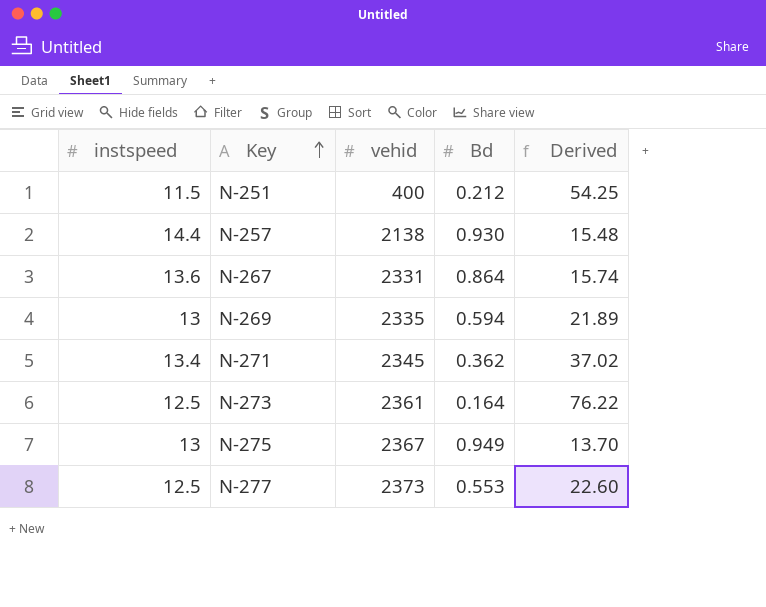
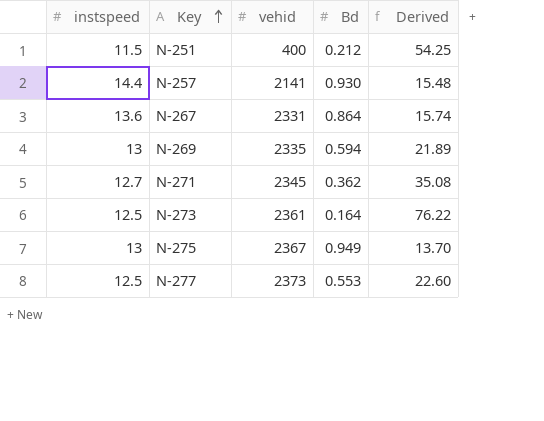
N-257 | vehid: 2138 -> 2141
N-271 | instspeed: 13.4 -> 12.7
N-271 | Derived: 37.02 -> 35.08

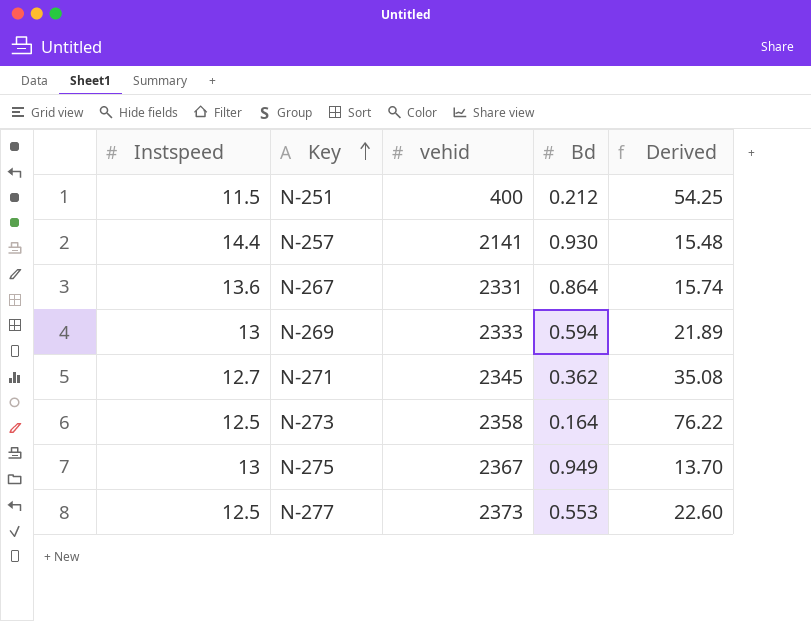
column name: instspeed -> Instspeed
N-269 | vehid: 2335 -> 2333
N-273 | vehid: 2361 -> 2358

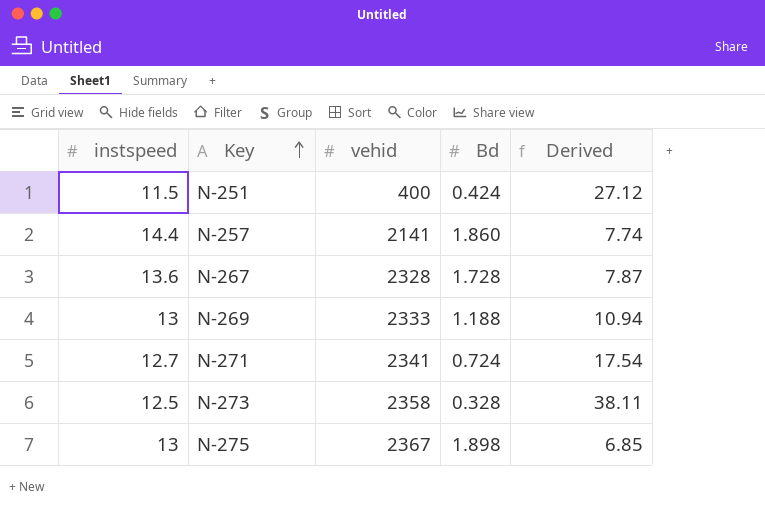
column name: Instspeed -> instspeed
row N-277: 12.5 | 2373 | 0.553 | 22.60 -> none
N-251 | Bd: 0.212 -> 0.424
N-251 | Derived: 54.25 -> 27.12
N-257 | Bd: 0.930 -> 1.860
N-257 | Derived: 15.48 -> 7.74
N-267 | vehid: 2331 -> 2328
N-267 | Bd: 0.864 -> 1.728
N-267 | Derived: 15.74 -> 7.87
N-269 | Bd: 0.594 -> 1.188
N-269 | Derived: 21.89 -> 10.94
N-271 | vehid: 2345 -> 2341
N-271 | Bd: 0.362 -> 0.724
N-271 | Derived: 35.08 -> 17.54
N-273 | Bd: 0.164 -> 0.328
N-273 | Derived: 76.22 -> 38.11
N-275 | Bd: 0.949 -> 1.898
N-275 | Derived: 13.70 -> 6.85

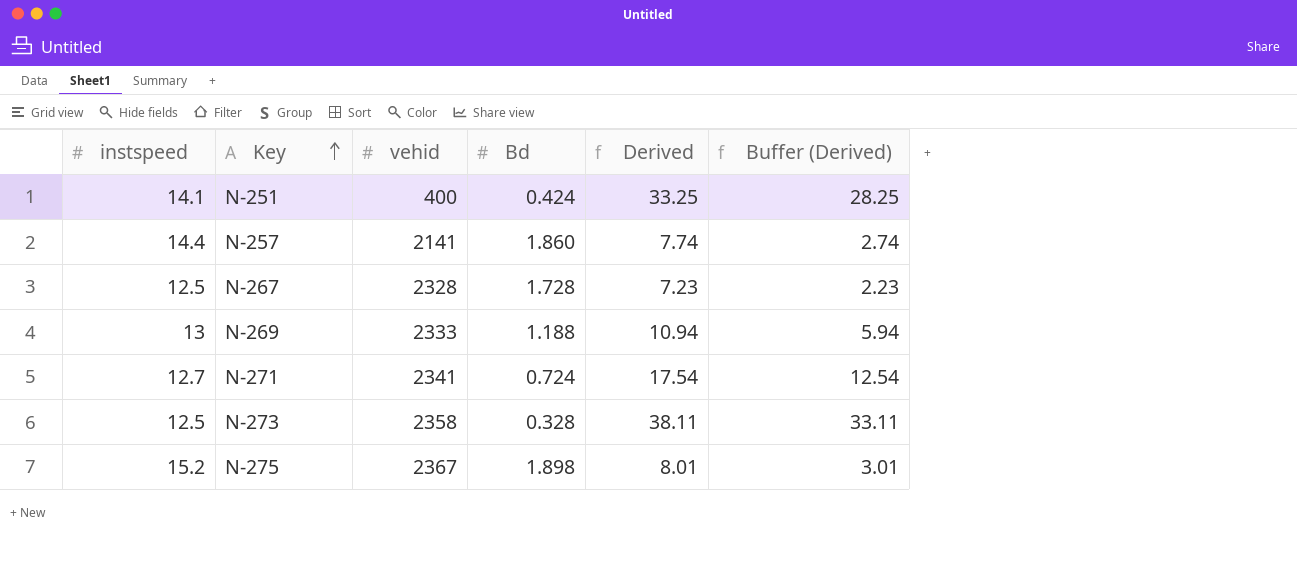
column Buffer (Derived) | formula: none -> [Derived] - 5
N-251 | instspeed: 11.5 -> 14.1
N-251 | Derived: 27.12 -> 33.25
N-267 | instspeed: 13.6 -> 12.5
N-267 | Derived: 7.87 -> 7.23
N-275 | instspeed: 13 -> 15.2
N-275 | Derived: 6.85 -> 8.01

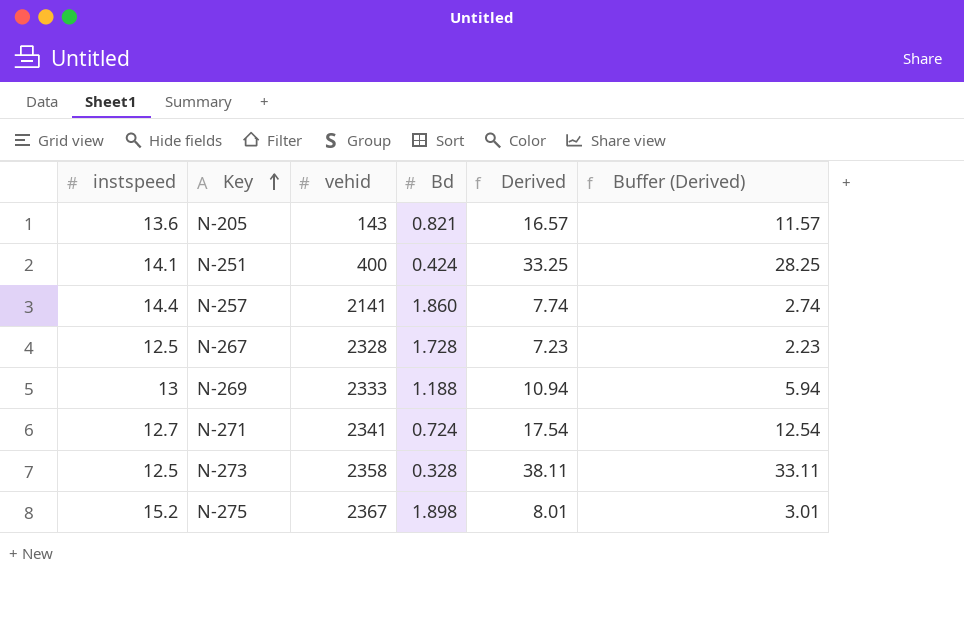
row N-205: none -> 13.6 | 143 | 0.821 | 16.57 | 11.57

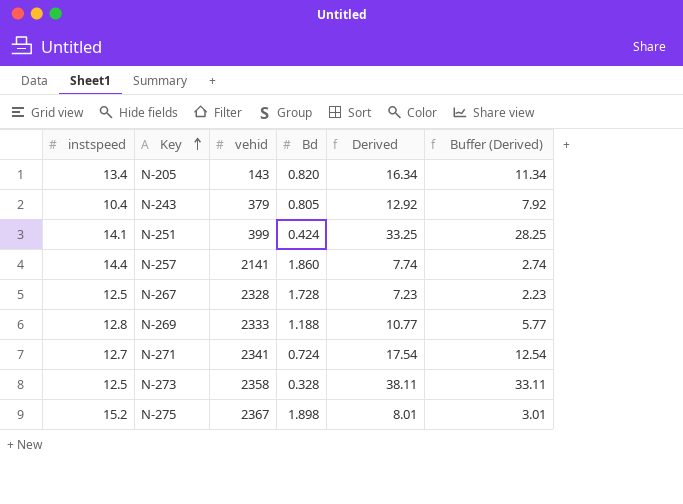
N-205 | instspeed: 13.6 -> 13.4
N-205 | Bd: 0.821 -> 0.820
N-205 | Derived: 16.57 -> 16.34
N-205 | Buffer (Derived): 11.57 -> 11.34
row N-243: none -> 10.4 | 379 | 0.805 | 12.92 | 7.92
N-251 | vehid: 400 -> 399
N-269 | instspeed: 13 -> 12.8
N-269 | Derived: 10.94 -> 10.77
N-269 | Buffer (Derived): 5.94 -> 5.77

